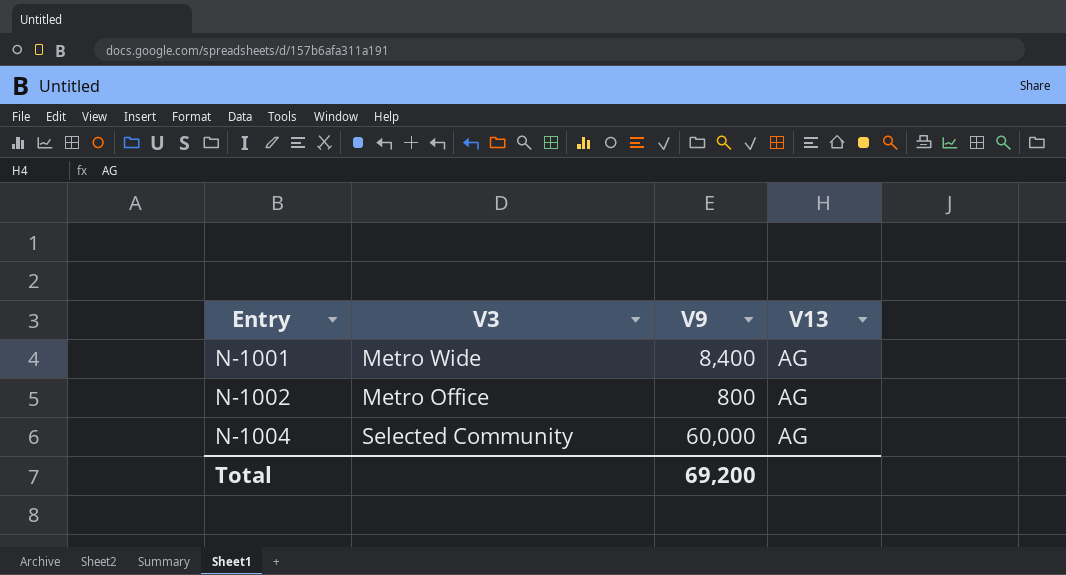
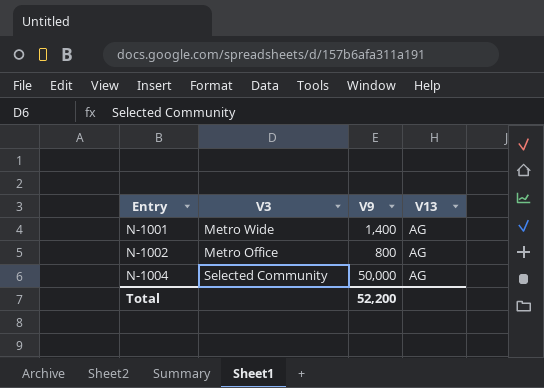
N-1001 | V9: 8,400 -> 1,400
N-1004 | V9: 60,000 -> 50,000
Total | V9: 69,200 -> 52,200

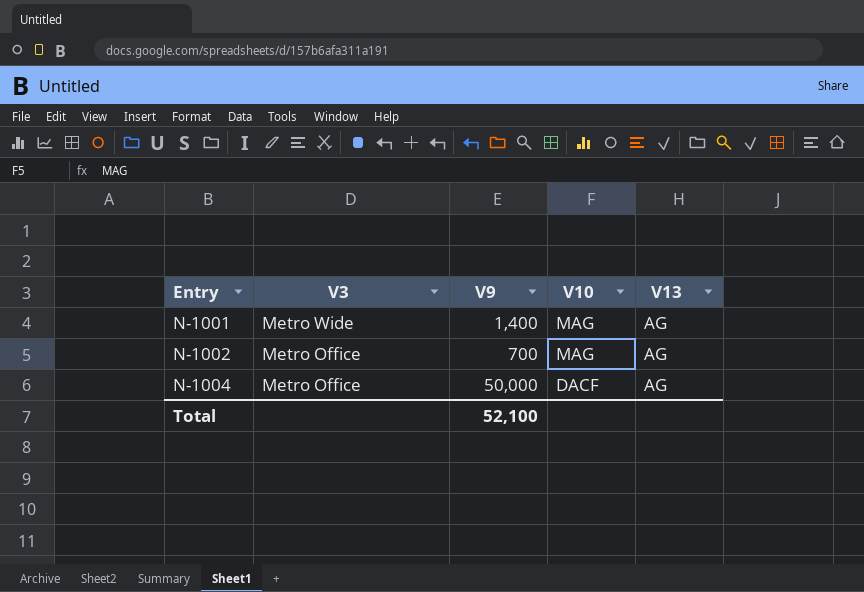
column V10 | position: none -> 4
N-1002 | V9: 800 -> 700
N-1004 | V3: Selected Community -> Metro Office
Total | V9: 52,200 -> 52,100

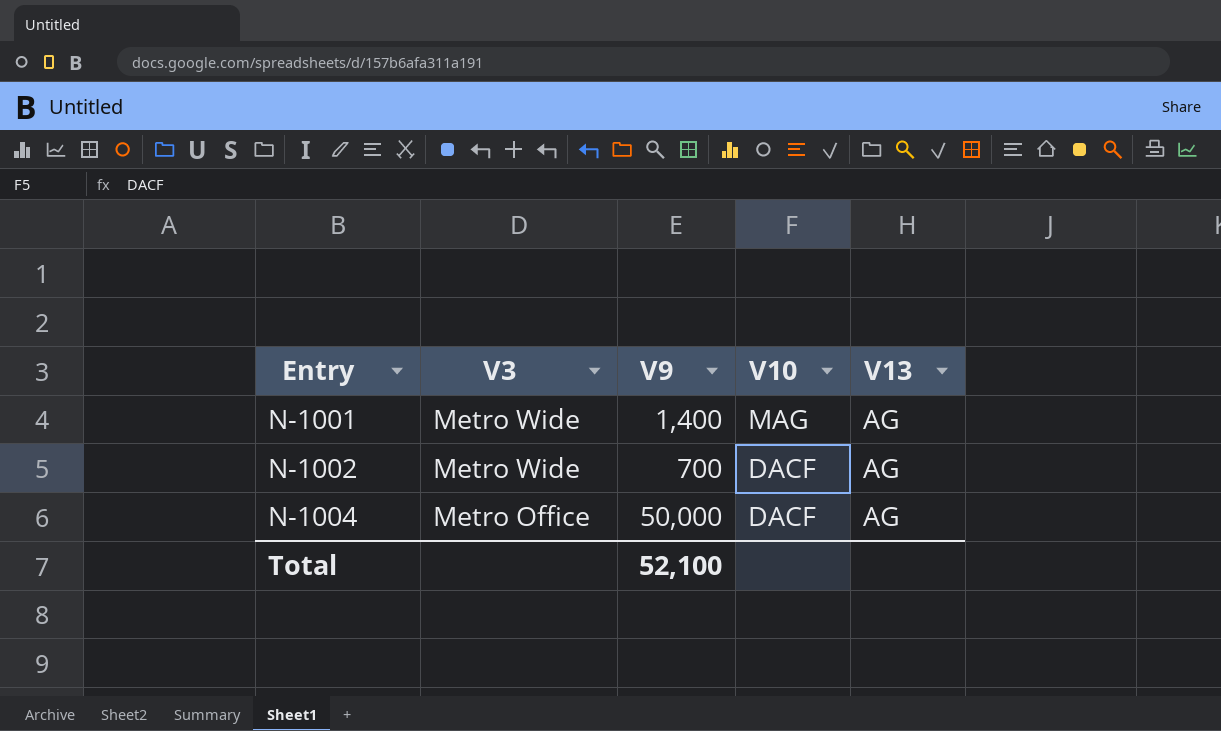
N-1002 | V3: Metro Office -> Metro Wide
N-1002 | V10: MAG -> DACF

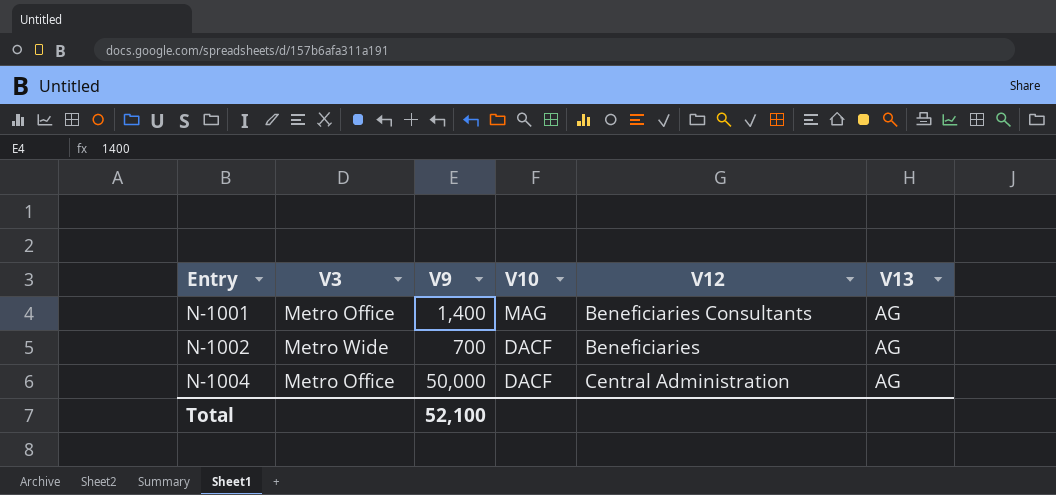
column V12 | position: none -> 5
N-1001 | V3: Metro Wide -> Metro Office

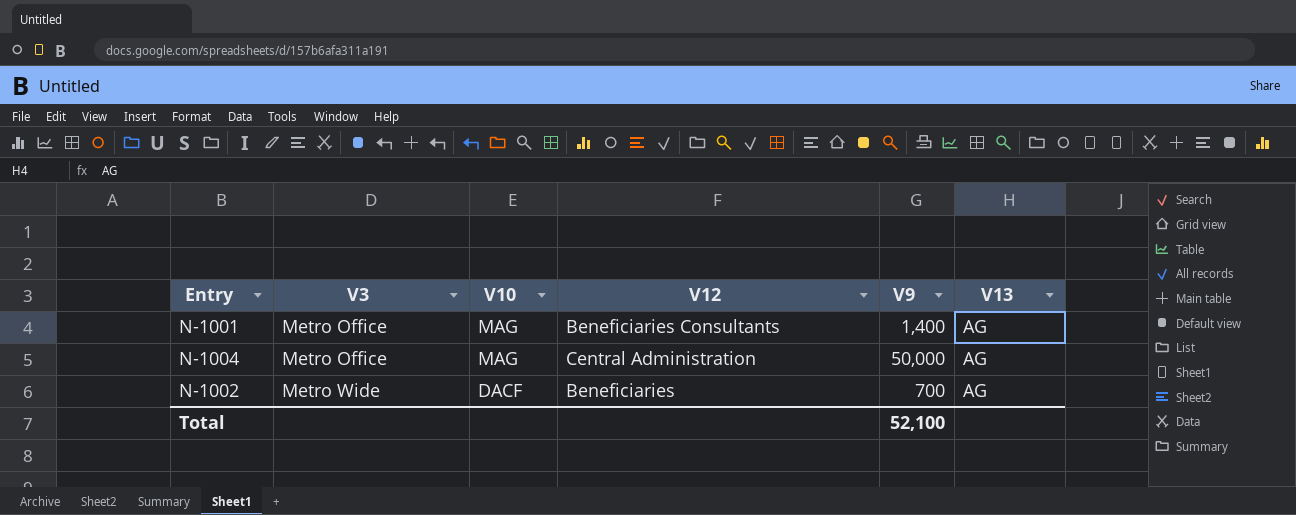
row order: Entry ascending -> V3 ascending
column V9 | position: 3 -> 5
N-1004 | V10: DACF -> MAG

